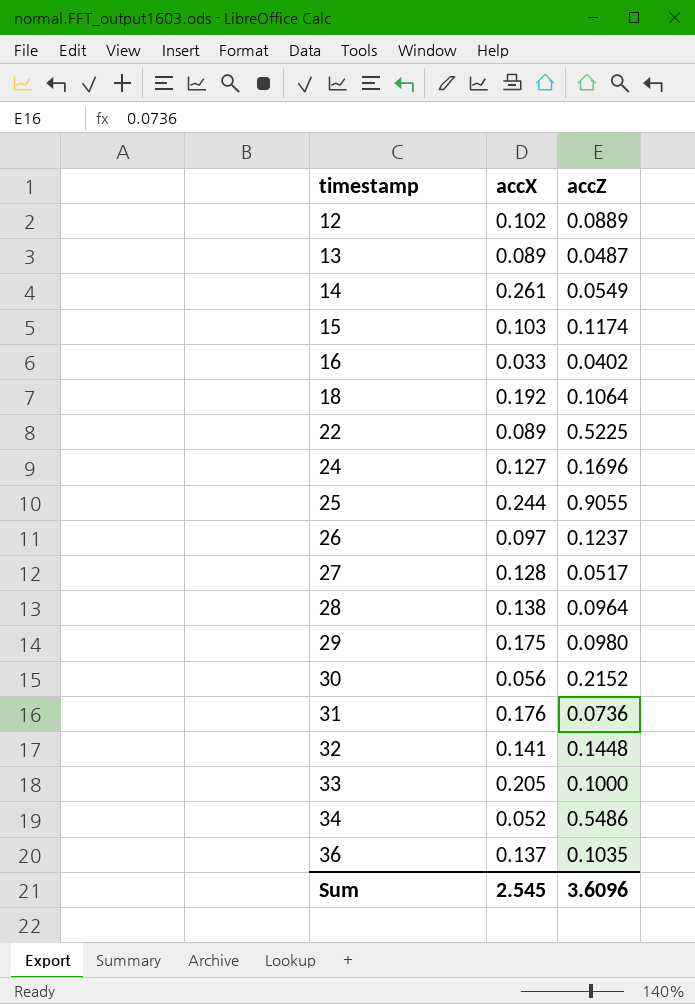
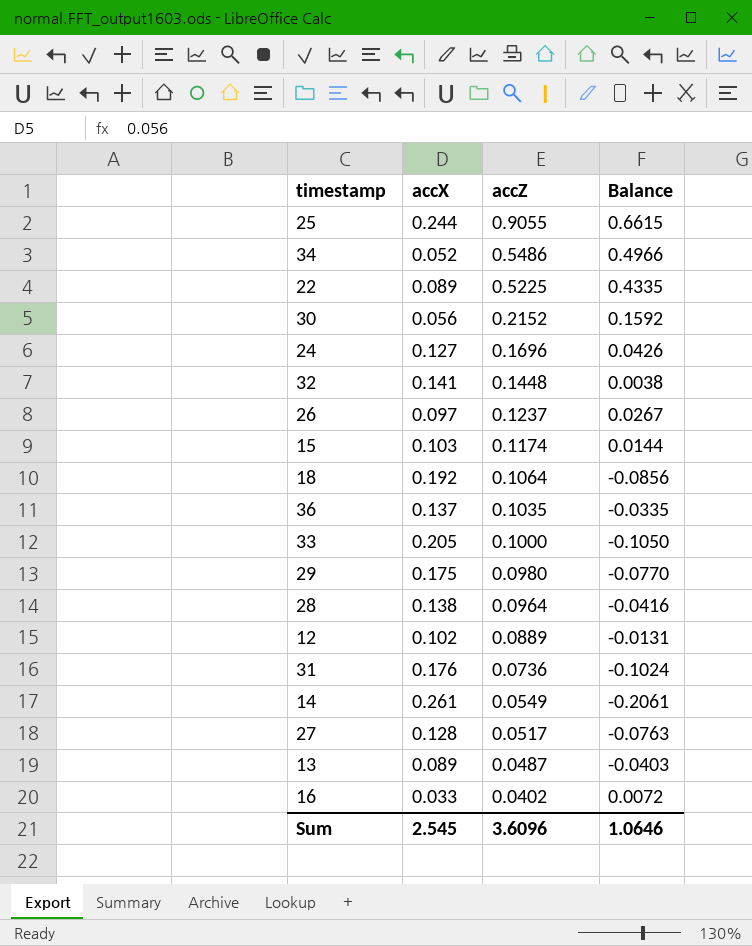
row order: timestamp ascending -> accZ descending
column Balance | formula: none -> [accZ] - [accX]

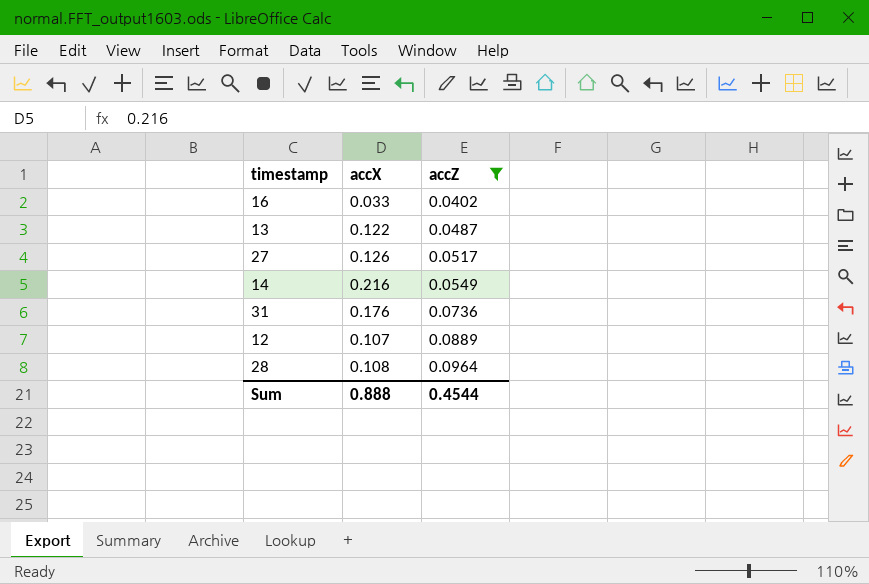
filter: none -> accZ <= 0.0964
row order: accZ descending -> accZ ascending
column Balance | formula: [accZ] - [accX] -> none
13 | accX: 0.089 -> 0.122
27 | accX: 0.128 -> 0.126
14 | accX: 0.261 -> 0.216
12 | accX: 0.102 -> 0.107
28 | accX: 0.138 -> 0.108
Sum | accX: 2.545 -> 0.888
Sum | accZ: 3.6096 -> 0.4544

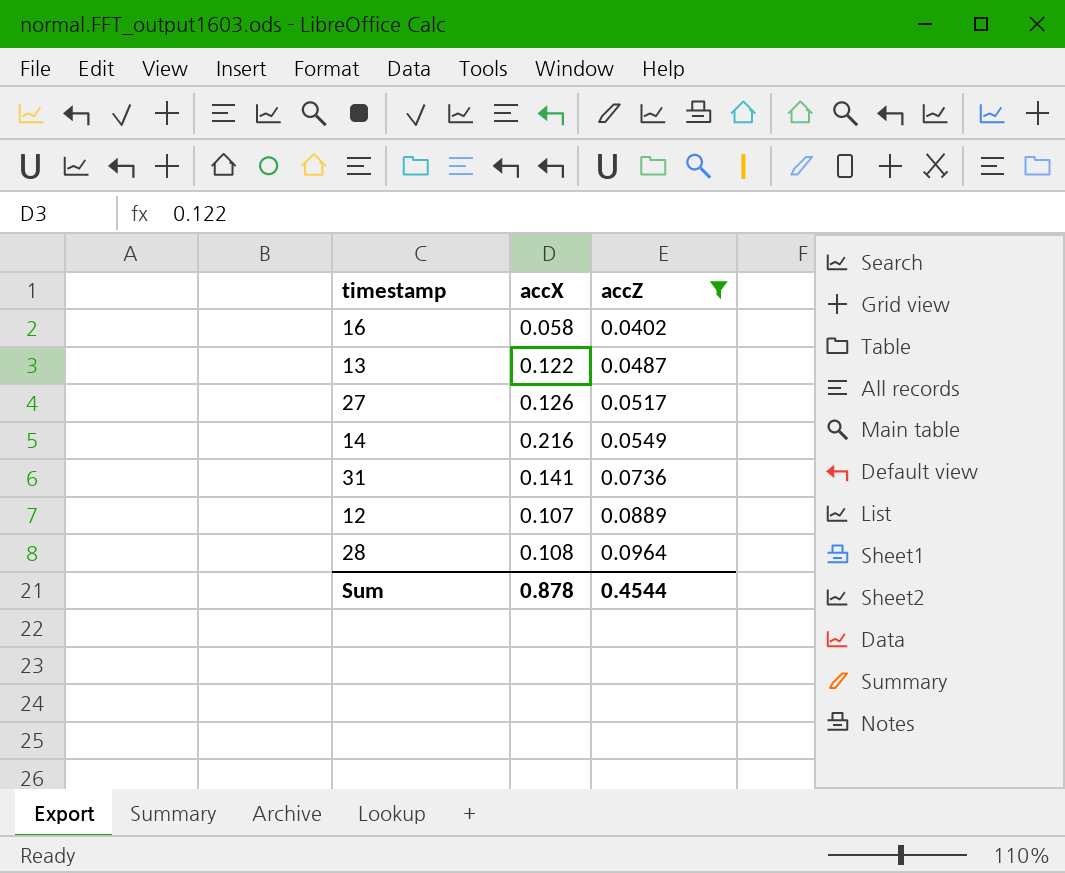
16 | accX: 0.033 -> 0.058
31 | accX: 0.176 -> 0.141
Sum | accX: 0.888 -> 0.878

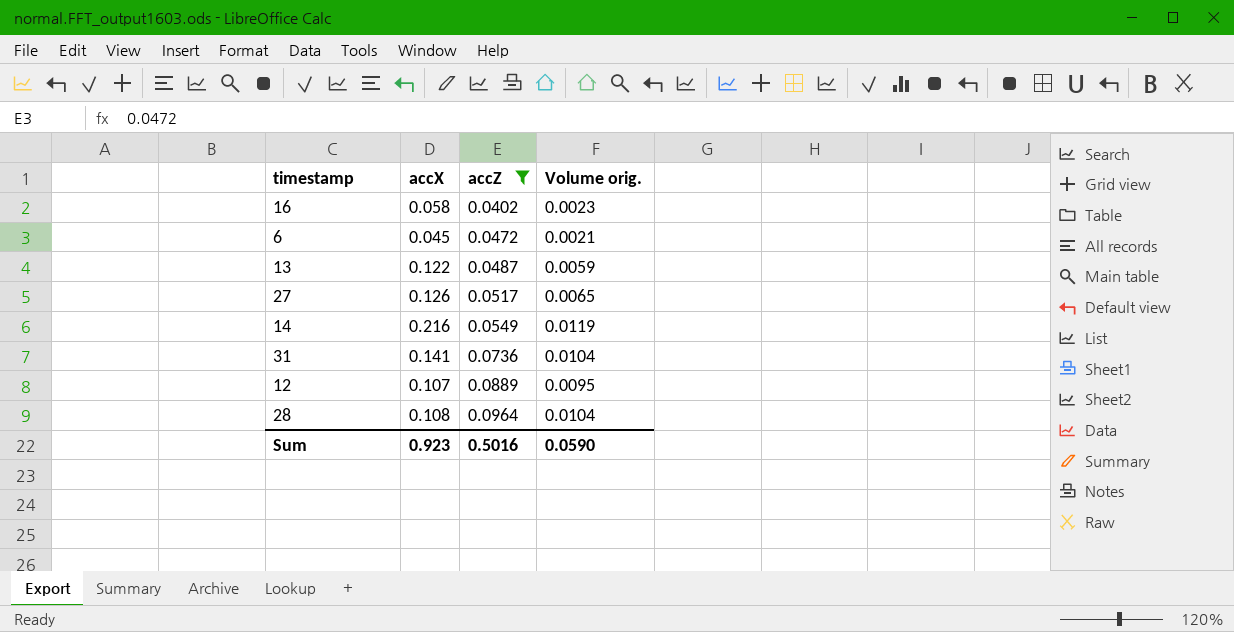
column Volume orig. | formula: none -> [accX] * [accZ]
row 6: none -> 0.045 | 0.0472 | 0.0021
Sum | accX: 0.878 -> 0.923
Sum | accZ: 0.4544 -> 0.5016

